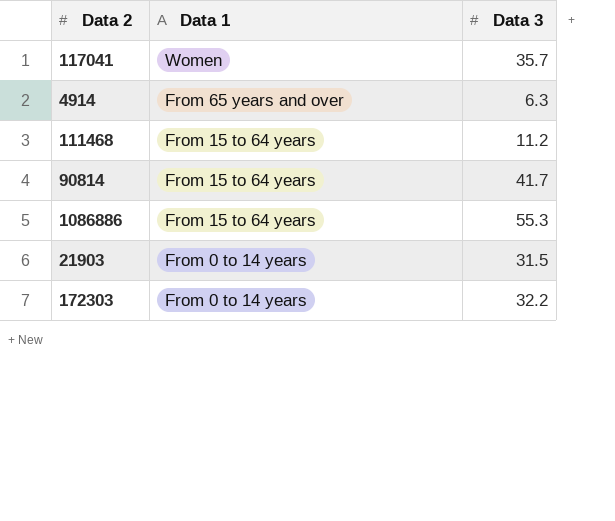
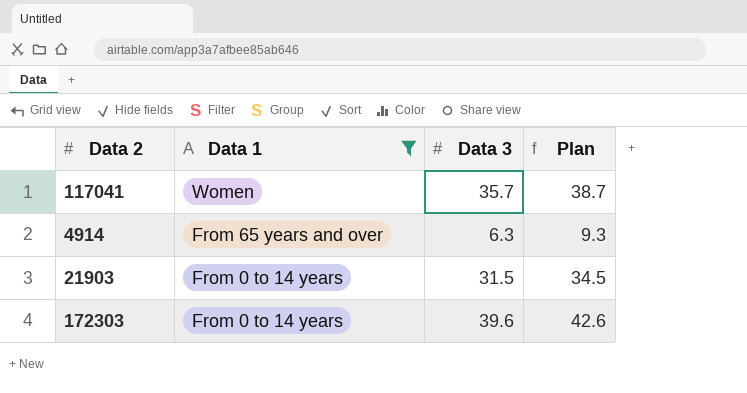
filter: none -> Data 1 != From 15 to 64 years
column Plan | formula: none -> [Data 3] + 3
172303 | Data 3: 32.2 -> 39.6

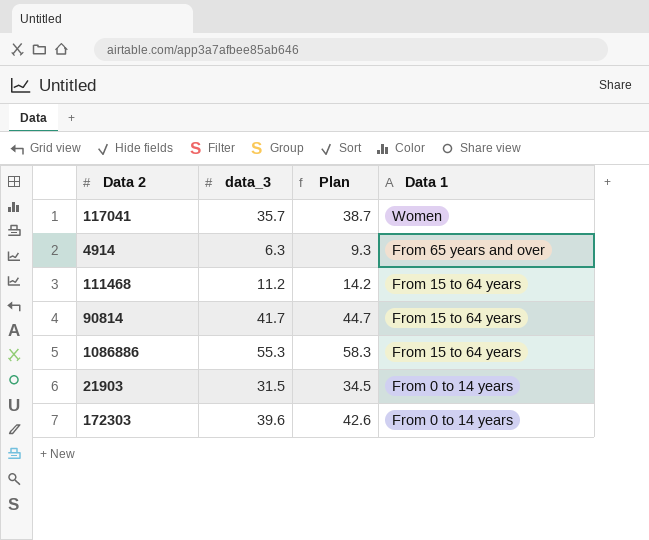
filter: Data 1 != From 15 to 64 years -> none
column name: Data 3 -> data_3
column Data 1 | position: 2 -> 4

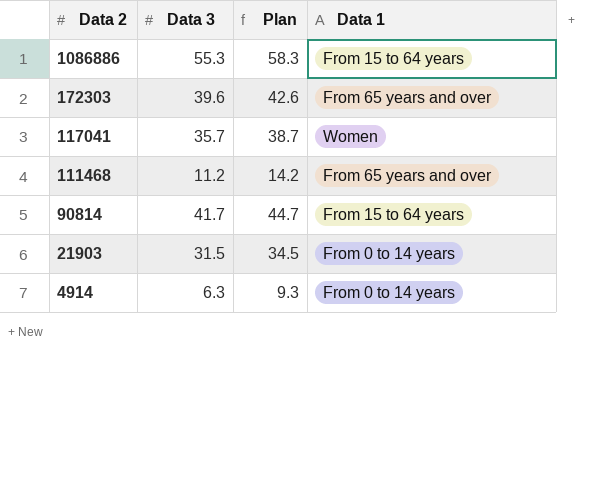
row order: Data 1 descending -> Data 2 descending
column name: data_3 -> Data 3
172303 | Data 1: From 0 to 14 years -> From 65 years and over
111468 | Data 1: From 15 to 64 years -> From 65 years and over
4914 | Data 1: From 65 years and over -> From 0 to 14 years

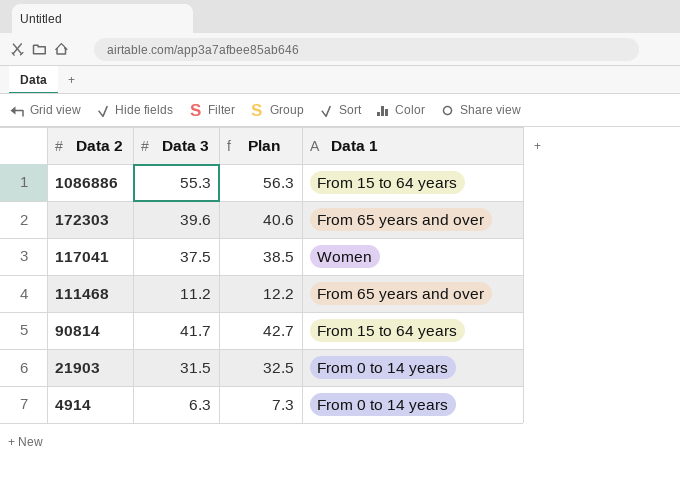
column Plan | formula: [Data 3] + 3 -> [Data 3] + 1
117041 | Data 3: 35.7 -> 37.5

